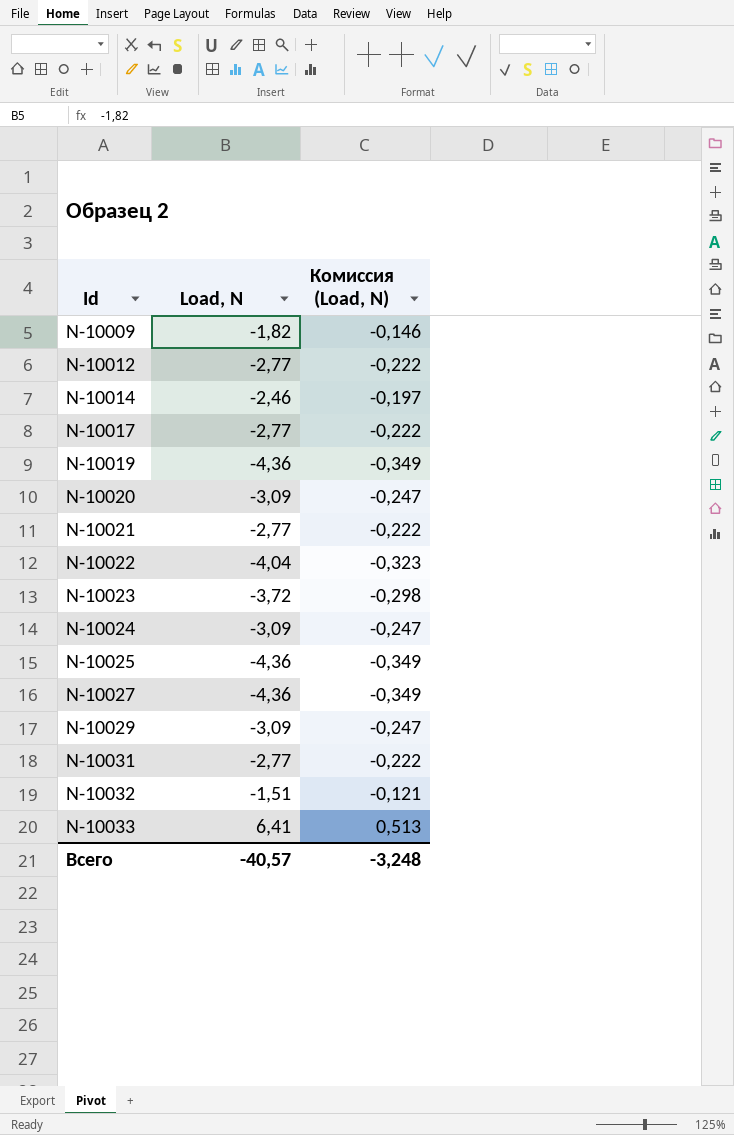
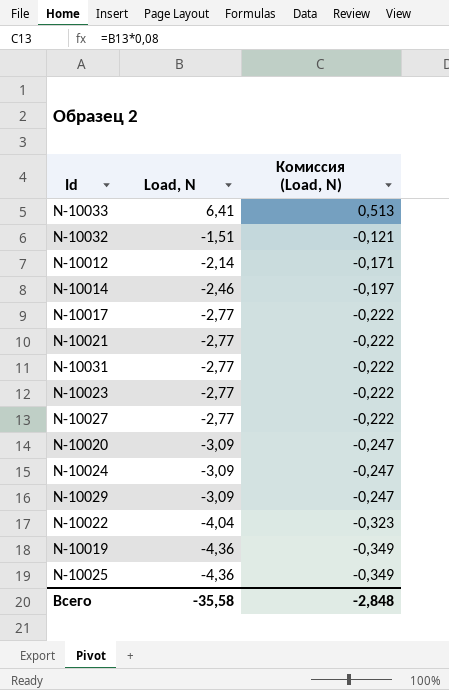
row order: Id ascending -> Load, N descending
row N-10009: -1,82 | -0,146 -> none
N-10012 | Load, N: -2,77 -> -2,14
N-10012 | Комиссия (Load, N): -0,222 -> -0,171
N-10023 | Load, N: -3,72 -> -2,77
N-10023 | Комиссия (Load, N): -0,298 -> -0,222
N-10027 | Load, N: -4,36 -> -2,77
N-10027 | Комиссия (Load, N): -0,349 -> -0,222
Всего | Load, N: -40,57 -> -35,58
Всего | Комиссия (Load, N): -3,248 -> -2,848

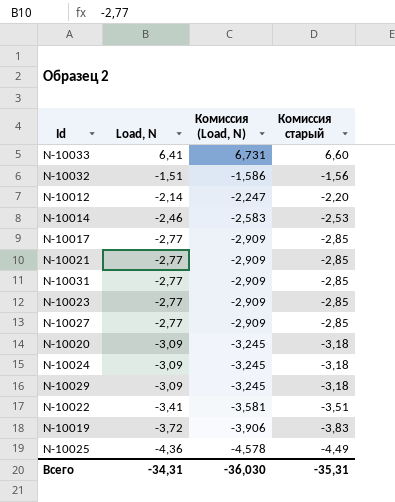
column Комиссия (Load, N) | formula: [Load, N] * 0,08 -> [Load, N] * 1,05
column Комиссия старый | formula: none -> [Load, N] * 1,03
N-10022 | Load, N: -4,04 -> -3,41
N-10019 | Load, N: -4,36 -> -3,72
Всего | Load, N: -35,58 -> -34,31
Всего | Комиссия (Load, N): -2,848 -> -36,030

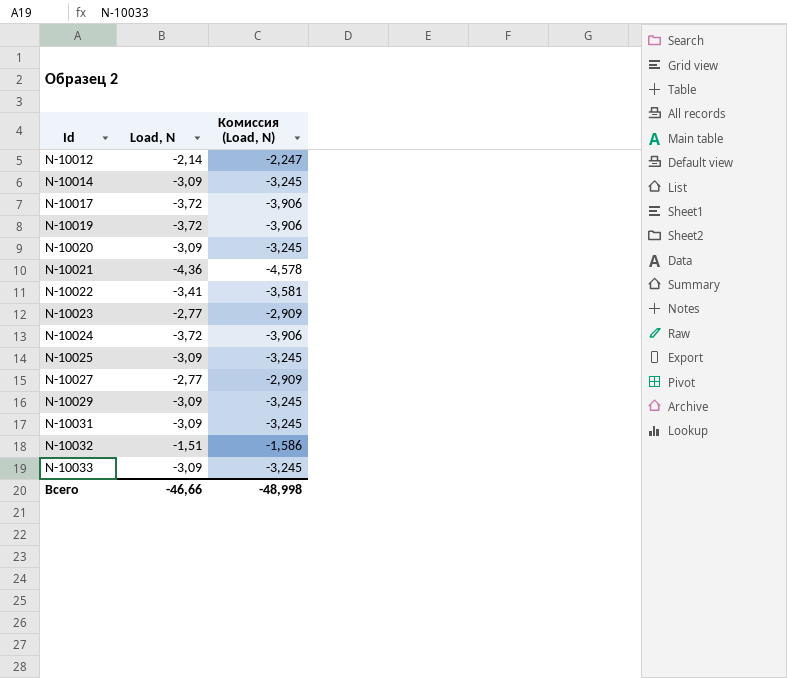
row order: Load, N descending -> Id ascending
column Комиссия старый | formula: [Load, N] * 1,03 -> none
N-10014 | Load, N: -2,46 -> -3,09
N-10014 | Комиссия (Load, N): -2,583 -> -3,245
N-10017 | Load, N: -2,77 -> -3,72
N-10017 | Комиссия (Load, N): -2,909 -> -3,906
N-10021 | Load, N: -2,77 -> -4,36
N-10021 | Комиссия (Load, N): -2,909 -> -4,578
N-10024 | Load, N: -3,09 -> -3,72
N-10024 | Комиссия (Load, N): -3,245 -> -3,906
N-10025 | Load, N: -4,36 -> -3,09
N-10025 | Комиссия (Load, N): -4,578 -> -3,245
N-10031 | Load, N: -2,77 -> -3,09
N-10031 | Комиссия (Load, N): -2,909 -> -3,245
N-10033 | Load, N: 6,41 -> -3,09
N-10033 | Комиссия (Load, N): 6,731 -> -3,245
Всего | Load, N: -34,31 -> -46,66
Всего | Комиссия (Load, N): -36,030 -> -48,998

